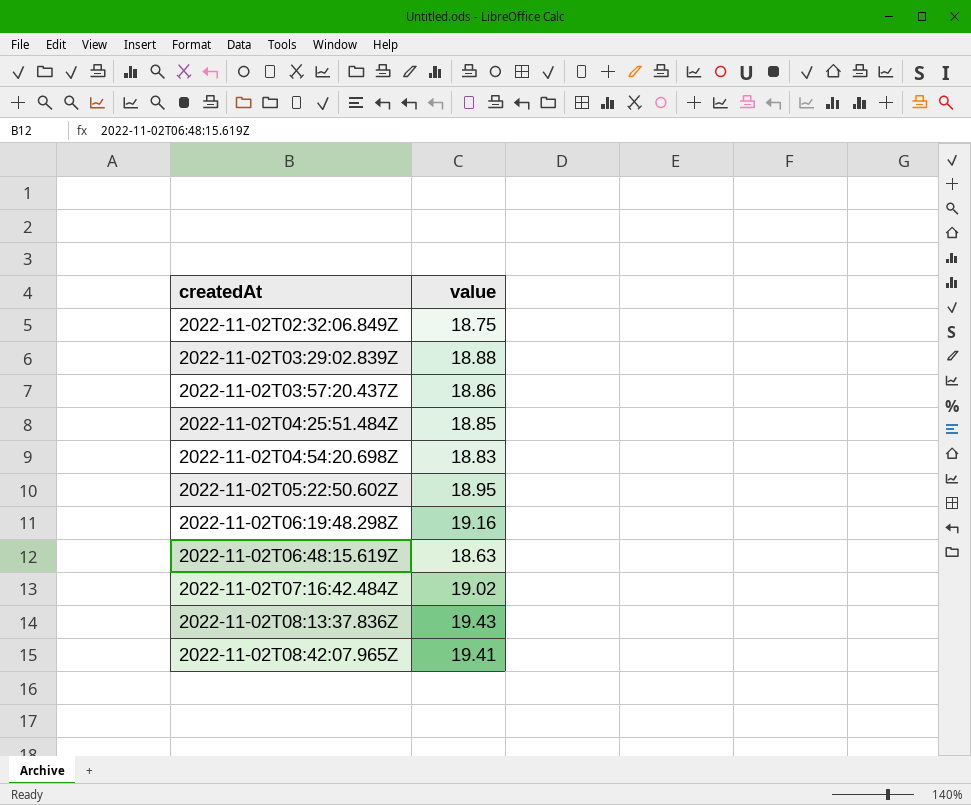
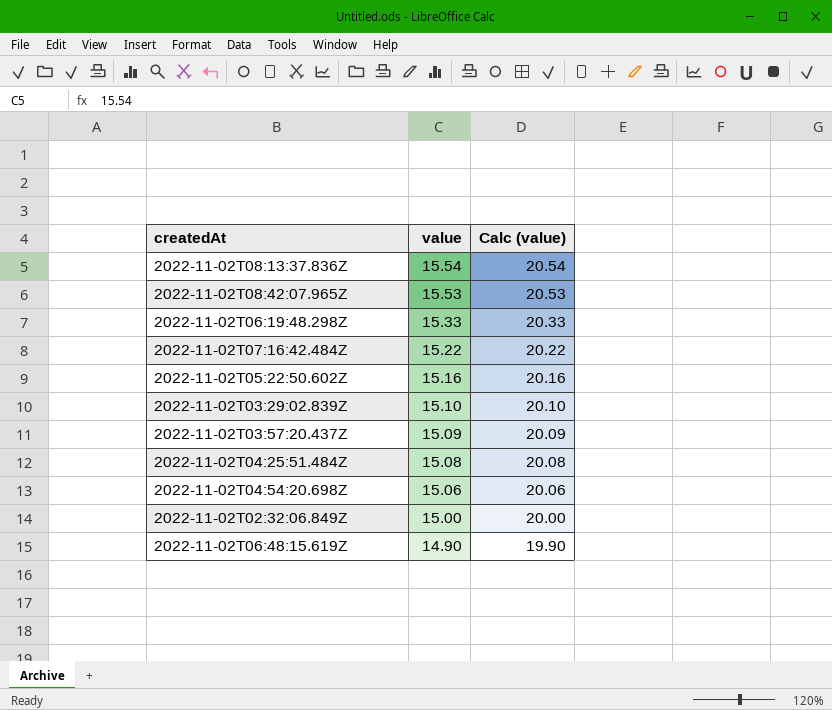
row order: createdAt ascending -> value descending
column Calc (value) | formula: none -> [value] + 5
2022-11-02T08:13:37.836Z | value: 19.43 -> 15.54
2022-11-02T08:42:07.965Z | value: 19.41 -> 15.53
2022-11-02T06:19:48.298Z | value: 19.16 -> 15.33
2022-11-02T07:16:42.484Z | value: 19.02 -> 15.22
2022-11-02T05:22:50.602Z | value: 18.95 -> 15.16
2022-11-02T03:29:02.839Z | value: 18.88 -> 15.10
2022-11-02T03:57:20.437Z | value: 18.86 -> 15.09
2022-11-02T04:25:51.484Z | value: 18.85 -> 15.08
2022-11-02T04:54:20.698Z | value: 18.83 -> 15.06
2022-11-02T02:32:06.849Z | value: 18.75 -> 15.00
2022-11-02T06:48:15.619Z | value: 18.63 -> 14.90

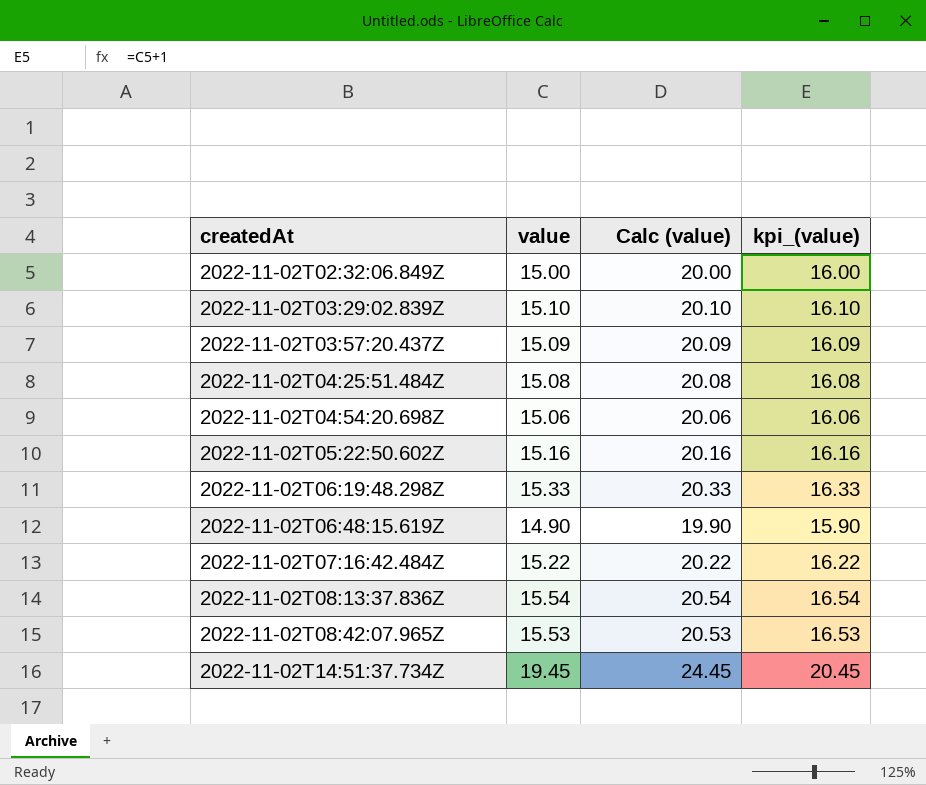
row order: value descending -> createdAt ascending
column kpi_(value) | formula: none -> [value] + 1
row 2022-11-02T14:51:37.734Z: none -> 19.45 | 24.45 | 20.45

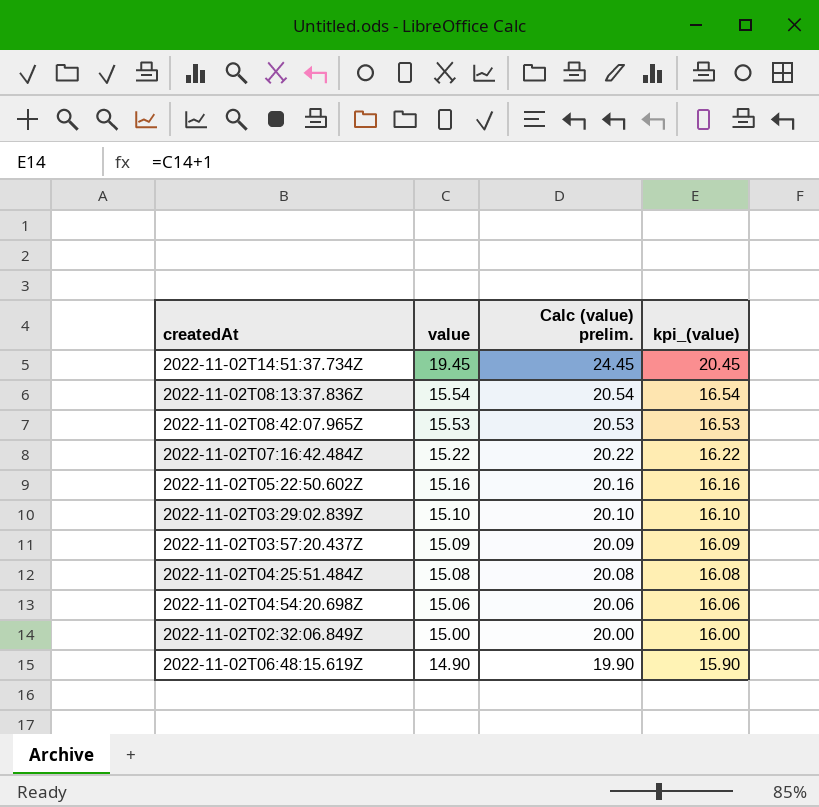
row order: createdAt ascending -> value descending
column name: Calc (value) -> Calc (value) prelim.
row 2022-11-02T06:19:48.298Z: 15.33 | 20.33 | 16.33 -> none

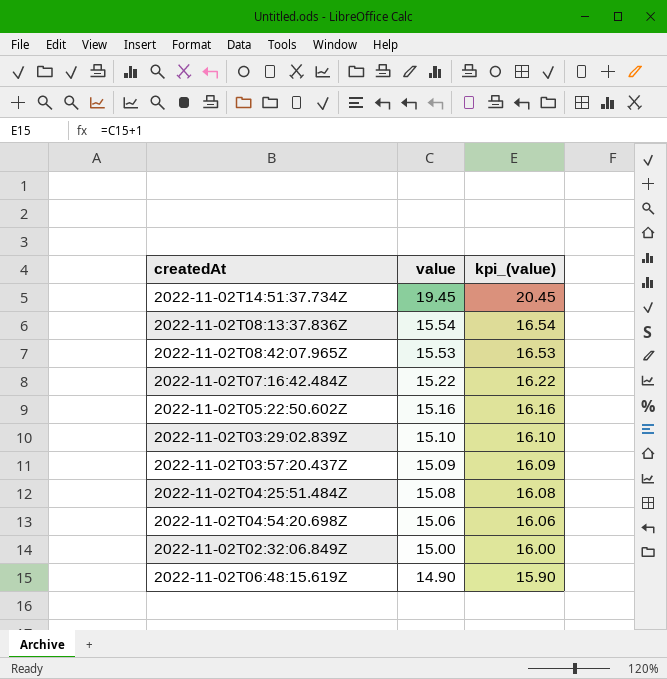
column Calc (value) prelim. | formula: [value] + 5 -> none

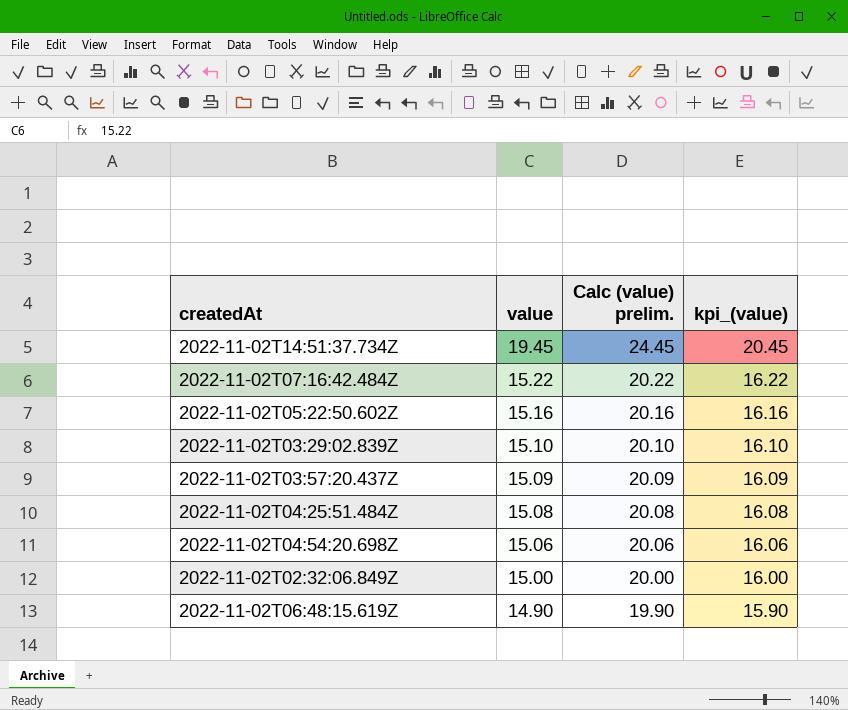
column Calc (value) prelim. | formula: none -> [value] + 5
row 2022-11-02T08:13:37.836Z: 15.54 | 16.54 -> none
row 2022-11-02T08:42:07.965Z: 15.53 | 16.53 -> none

